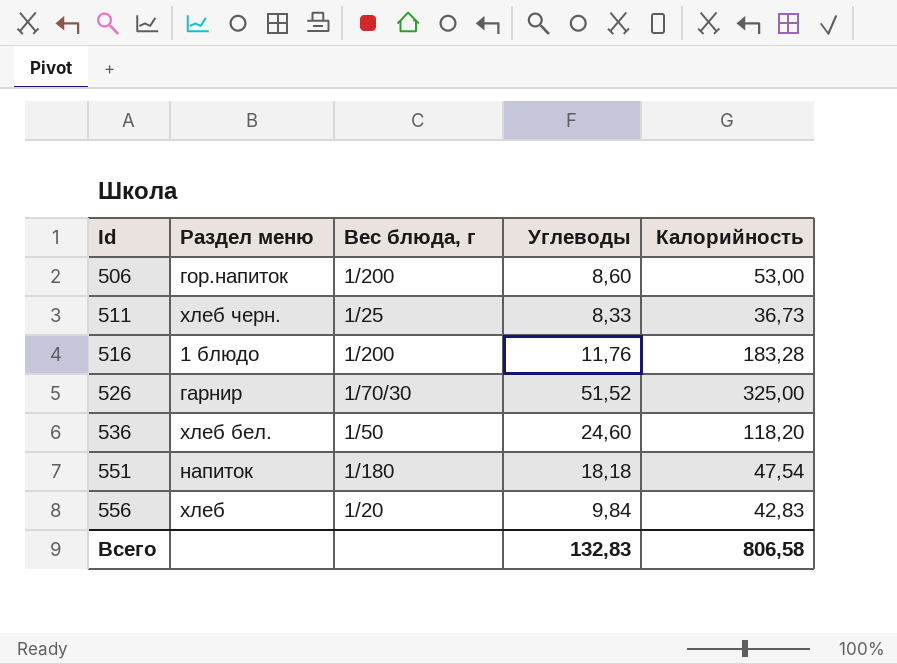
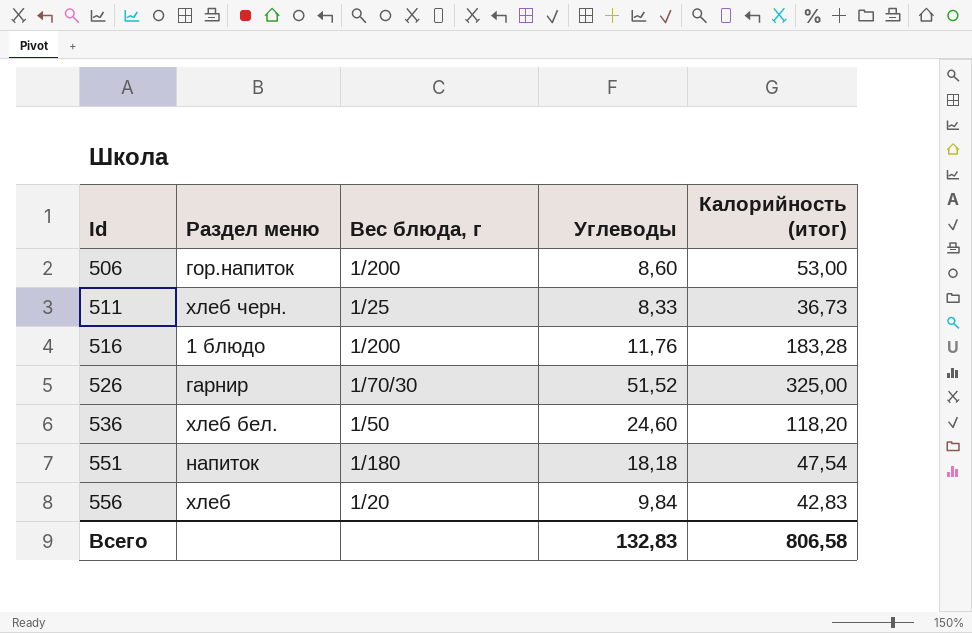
column name: Калорийность -> Калорийность (итог)

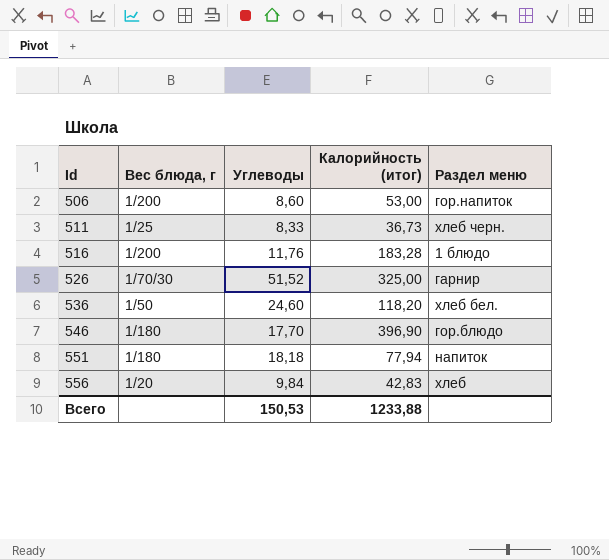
column Раздел меню | position: 2 -> 5
row 546: none -> 1/180 | 17,70 | 396,90 | гор.блюдо
551 | Калорийность (итог): 47,54 -> 77,94
Всего | Углеводы: 132,83 -> 150,53
Всего | Калорийность (итог): 806,58 -> 1233,88

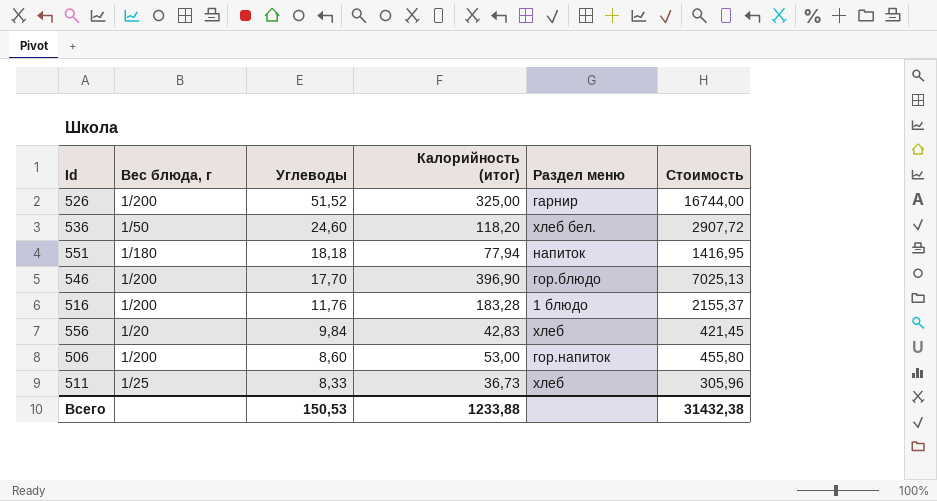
row order: Id ascending -> Углеводы descending
column Стоимость | formula: none -> [Углеводы] * [Калорийность (итог)]
526 | Вес блюда, г: 1/70/30 -> 1/200
546 | Вес блюда, г: 1/180 -> 1/200
511 | Раздел меню: хлеб черн. -> хлеб

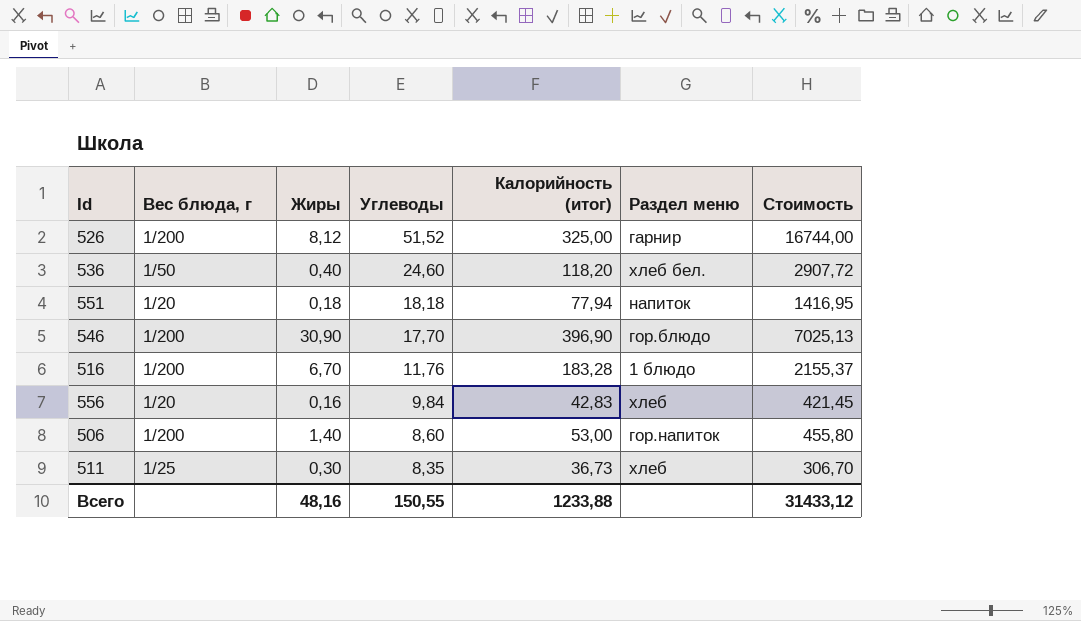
column Жиры | position: none -> 3
551 | Вес блюда, г: 1/180 -> 1/20
511 | Углеводы: 8,33 -> 8,35
511 | Стоимость: 305,96 -> 306,70
Всего | Углеводы: 150,53 -> 150,55
Всего | Стоимость: 31432,38 -> 31433,12

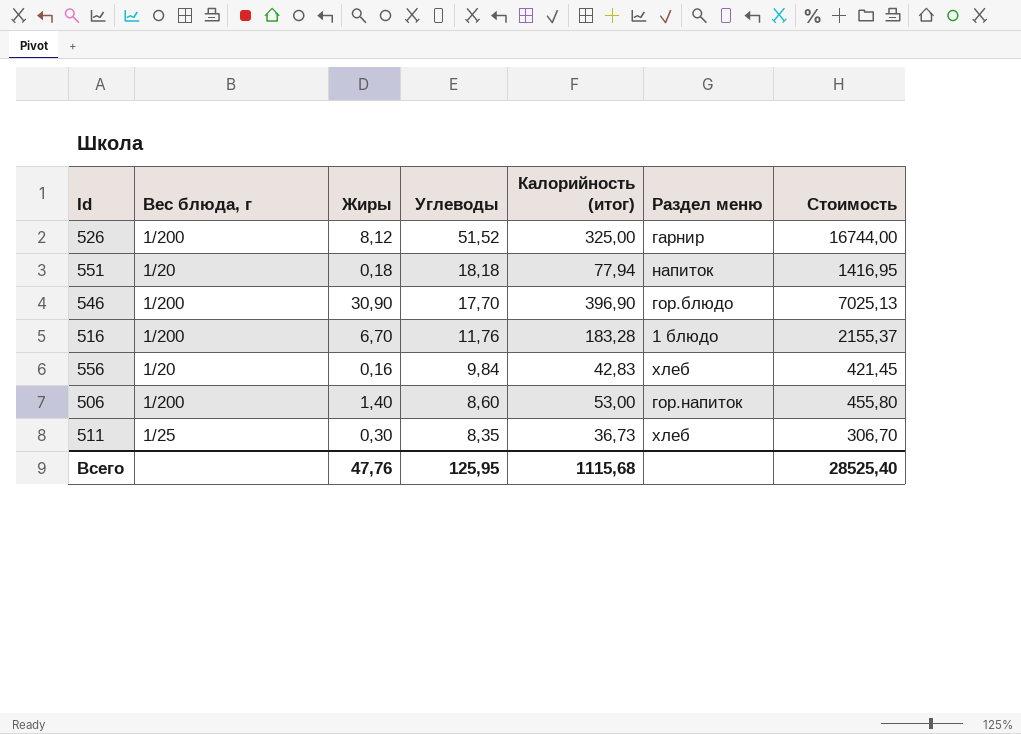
row 536: 1/50 | 0,40 | 24,60 | 118,20 | хлеб бел. | 2907,72 -> none
Всего | Жиры: 48,16 -> 47,76
Всего | Углеводы: 150,55 -> 125,95
Всего | Калорийность (итог): 1233,88 -> 1115,68
Всего | Стоимость: 31433,12 -> 28525,40

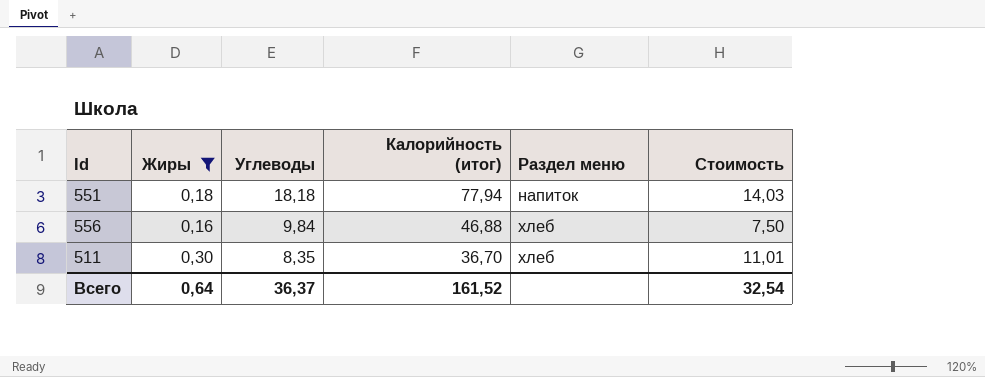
filter: none -> Жиры <= 0,30
column Вес блюда, г | position: 2 -> none
column Стоимость | formula: [Углеводы] * [Калорийность (итог)] -> [Жиры] * [Калорийность (итог)]
556 | Калорийность (итог): 42,83 -> 46,88
511 | Калорийность (итог): 36,73 -> 36,70
Всего | Жиры: 47,76 -> 0,64
Всего | Углеводы: 125,95 -> 36,37
Всего | Калорийность (итог): 1115,68 -> 161,52
Всего | Стоимость: 28525,40 -> 32,54

